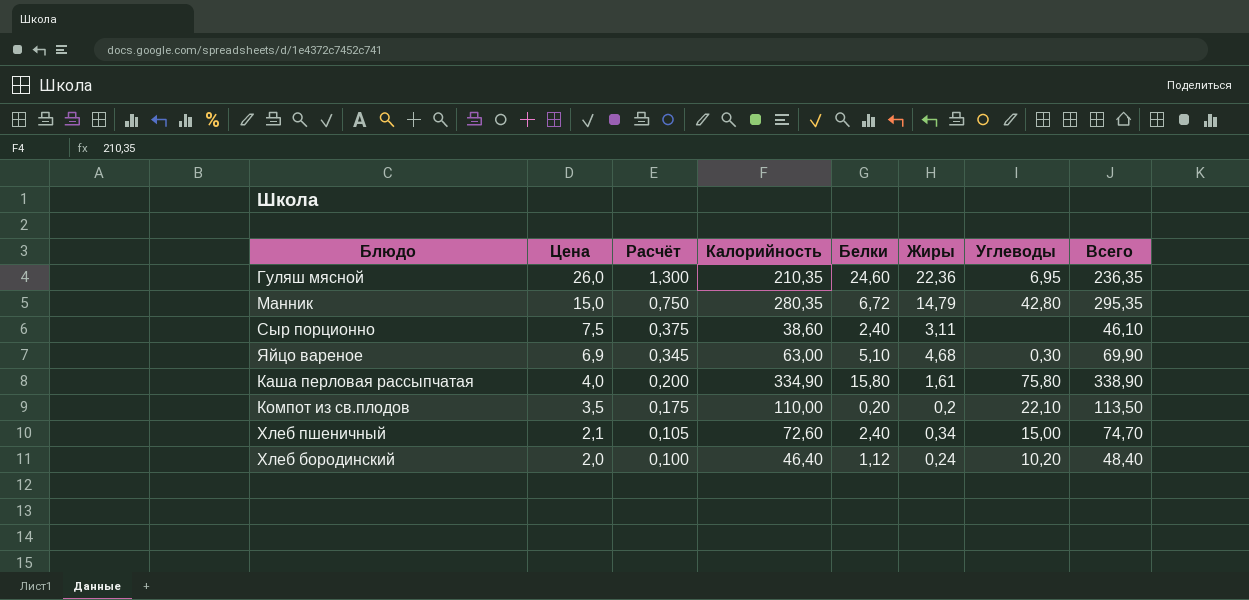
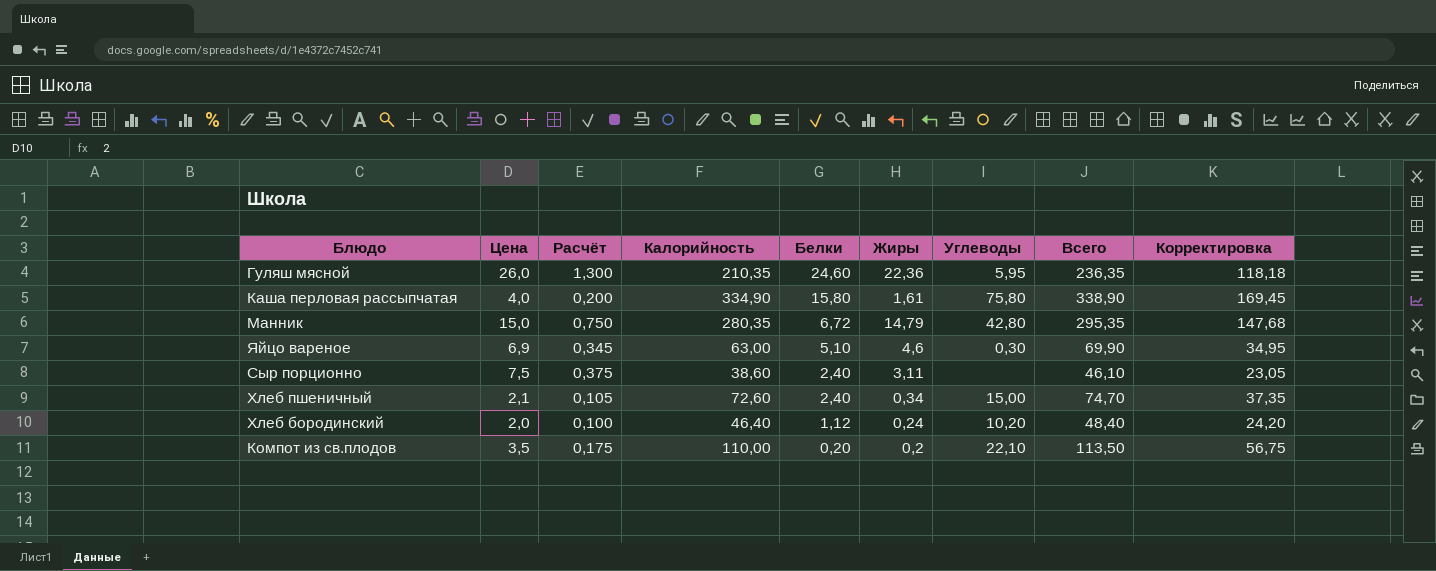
row order: Цена descending -> Белки descending
column Корректировка | formula: none -> [Всего] * 0,5
Гуляш мясной | Углеводы: 6,95 -> 5,95
Яйцо вареное | Жиры: 4,68 -> 4,6

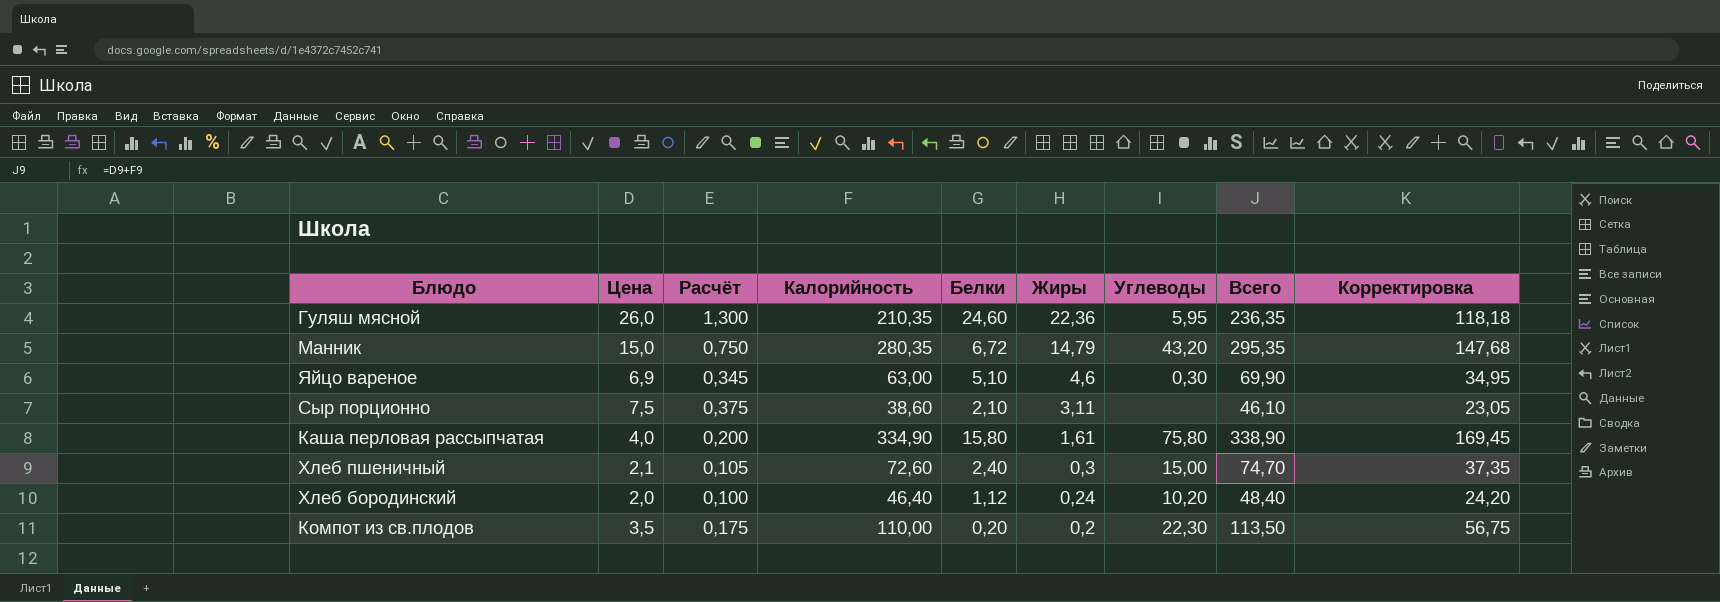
row order: Белки descending -> Жиры descending
Манник | Углеводы: 42,80 -> 43,20
Сыр порционно | Белки: 2,40 -> 2,10
Хлеб пшеничный | Жиры: 0,34 -> 0,3
Компот из св.плодов | Углеводы: 22,10 -> 22,30

